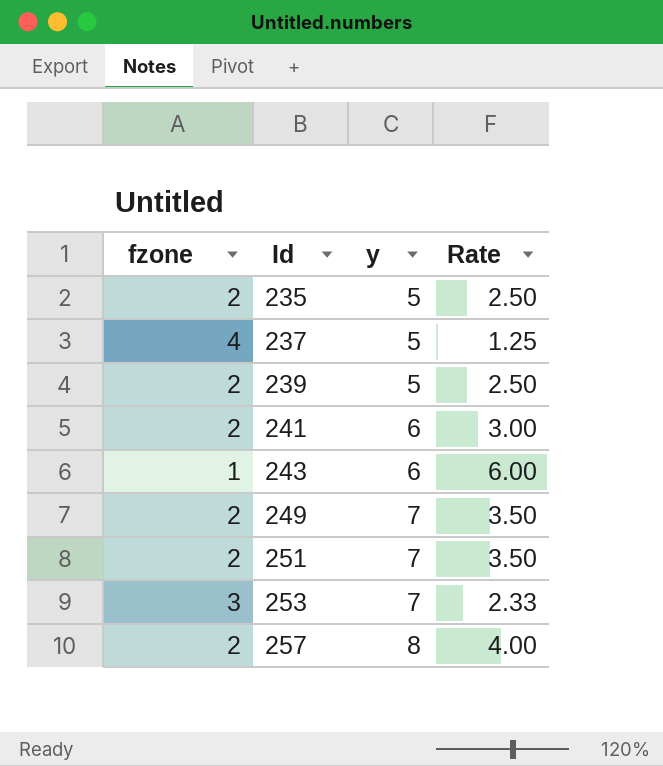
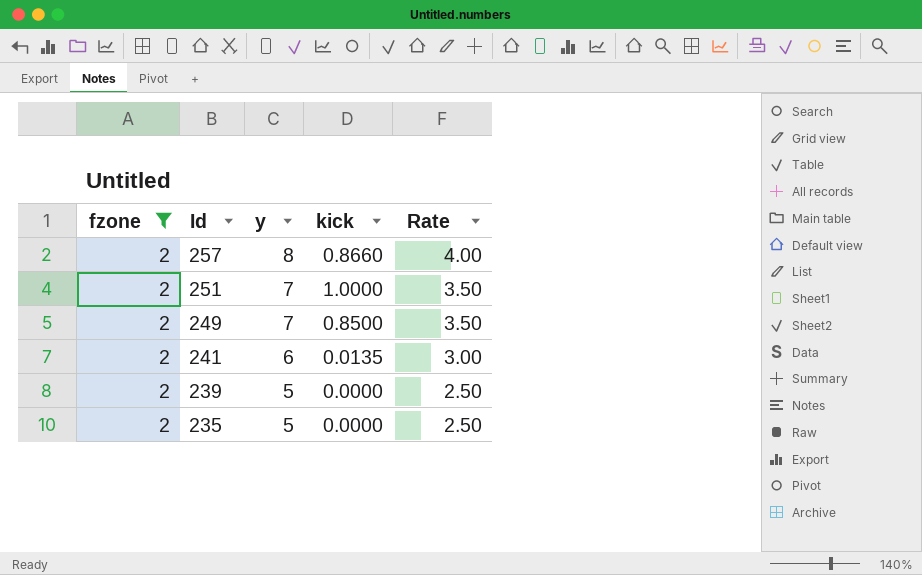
filter: none -> fzone = 2
row order: Id ascending -> Id descending
column kick | position: none -> 4

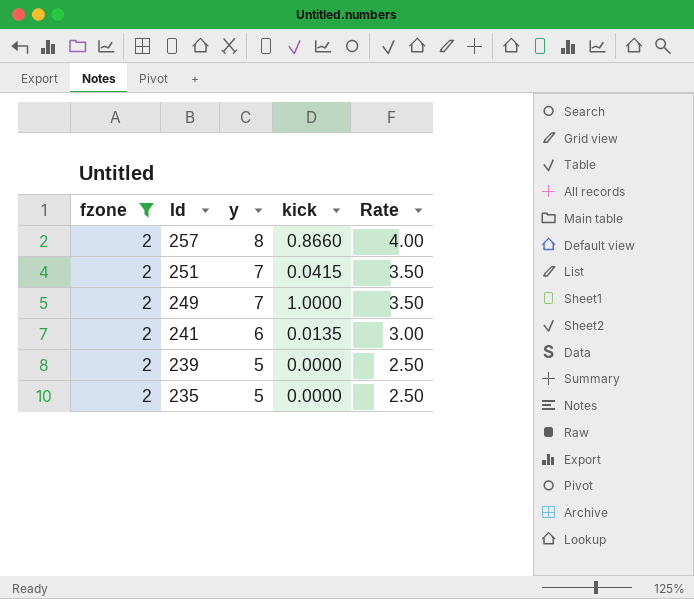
251 | kick: 1.0000 -> 0.0415
249 | kick: 0.8500 -> 1.0000

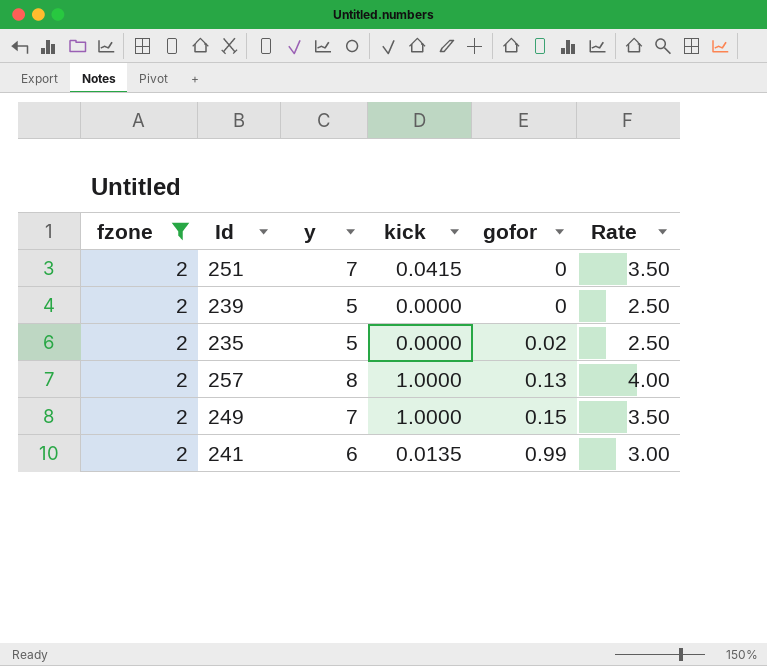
row order: Id descending -> gofor ascending
column gofor | position: none -> 5
257 | kick: 0.8660 -> 1.0000

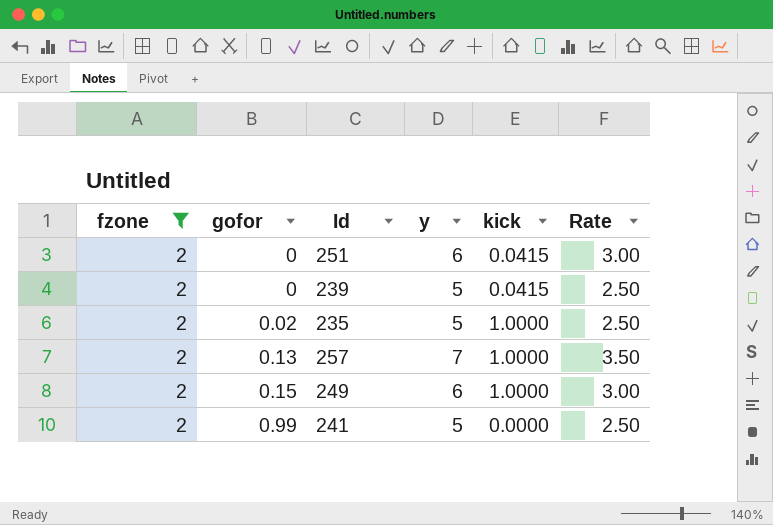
column gofor | position: 5 -> 2
251 | y: 7 -> 6
251 | Rate: 3.50 -> 3.00
239 | kick: 0.0000 -> 0.0415
235 | kick: 0.0000 -> 1.0000
257 | y: 8 -> 7
257 | Rate: 4.00 -> 3.50
249 | y: 7 -> 6
249 | Rate: 3.50 -> 3.00
241 | y: 6 -> 5
241 | kick: 0.0135 -> 0.0000
241 | Rate: 3.00 -> 2.50

